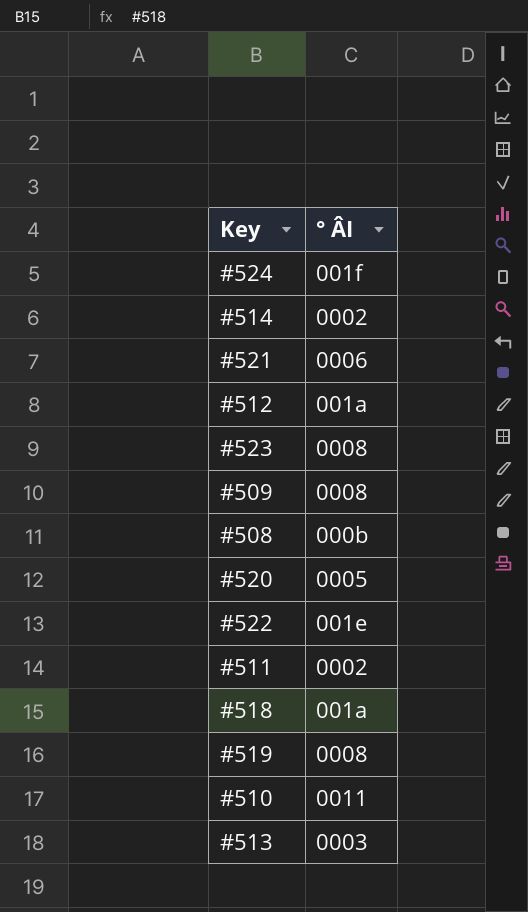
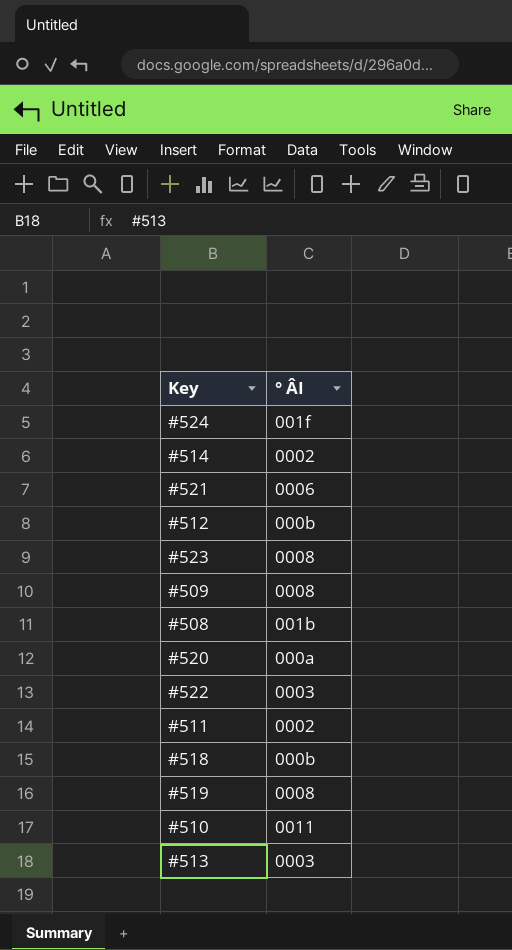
#512 | ° ÂI: 001a -> 000b
#508 | ° ÂI: 000b -> 001b
#520 | ° ÂI: 0005 -> 000a
#522 | ° ÂI: 001e -> 0003
#518 | ° ÂI: 001a -> 000b

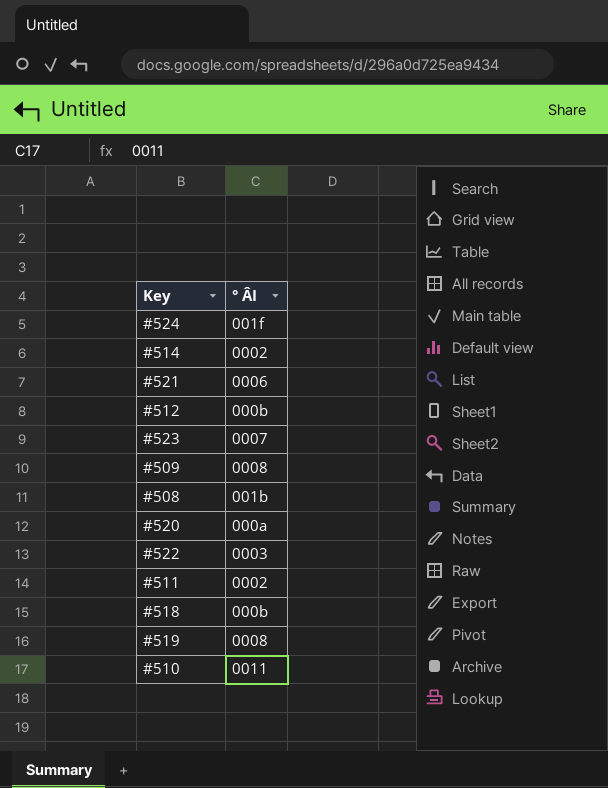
row #513: 0003 -> none
#523 | ° ÂI: 0008 -> 0007

